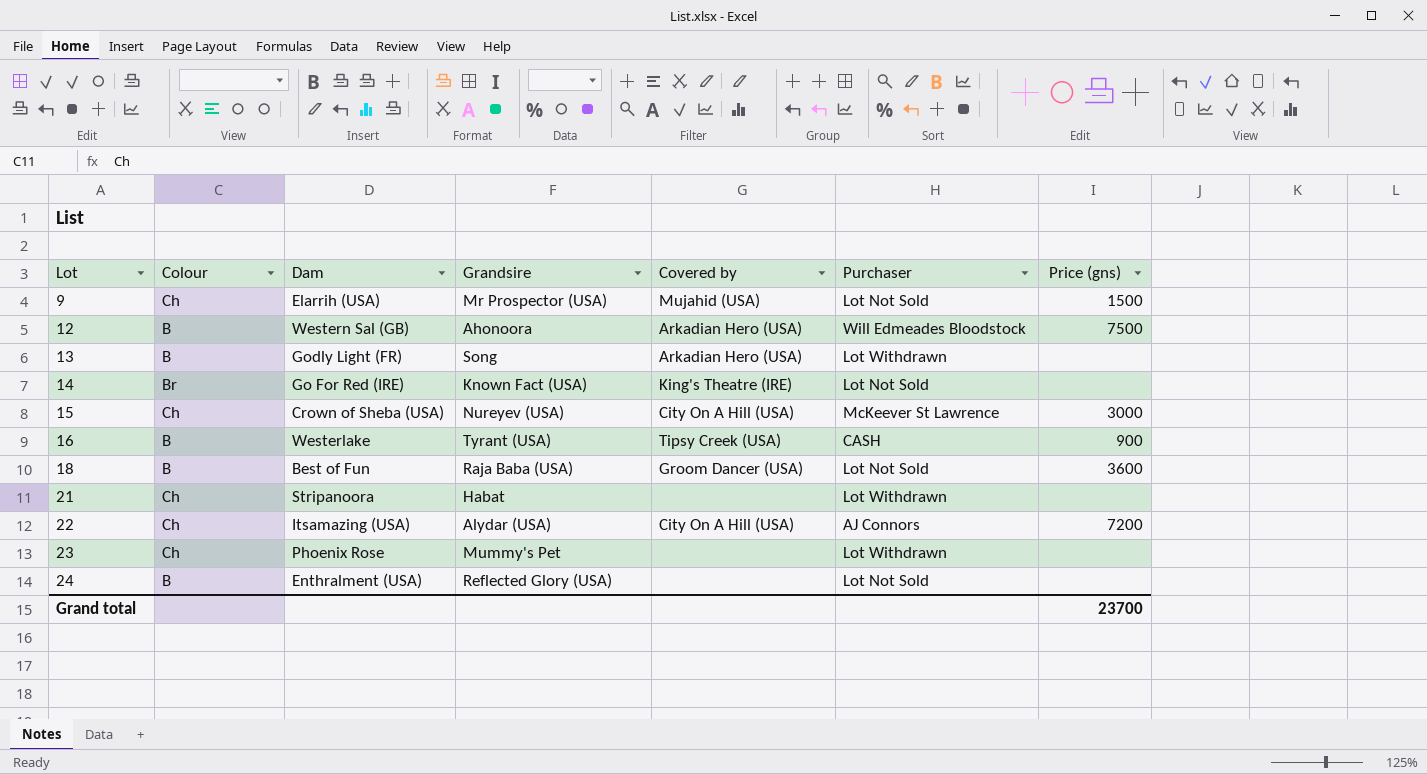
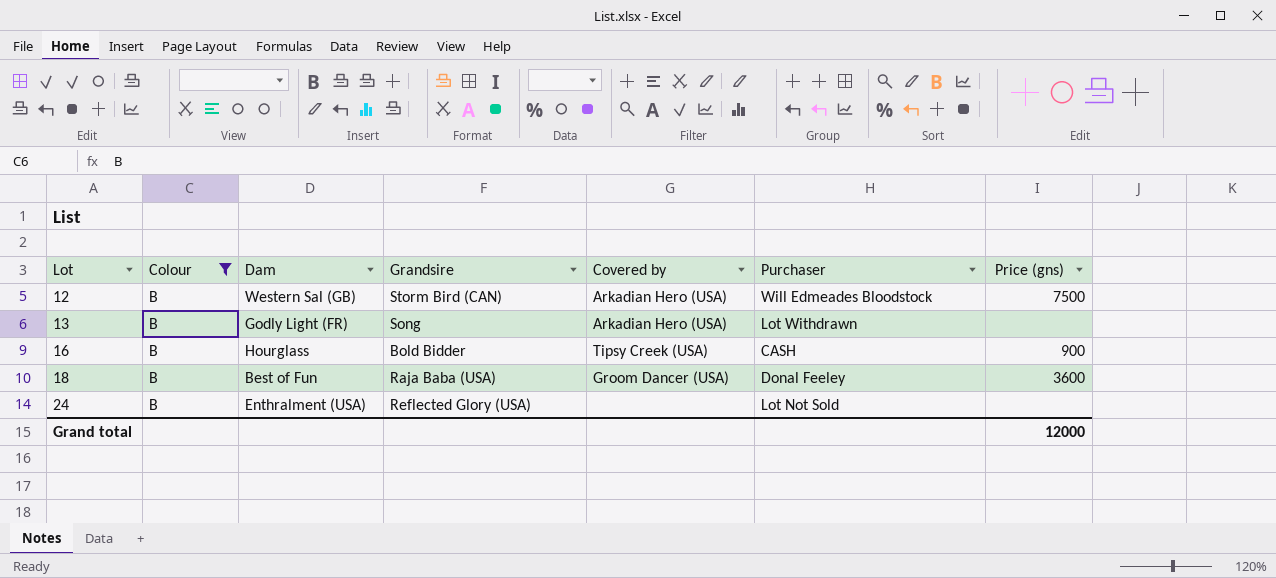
filter: none -> Colour = B
12 | Grandsire: Ahonoora -> Storm Bird (CAN)
16 | Dam: Westerlake -> Hourglass
16 | Grandsire: Tyrant (USA) -> Bold Bidder
18 | Purchaser: Lot Not Sold -> Donal Feeley
Grand total | Price (gns): 23700 -> 12000

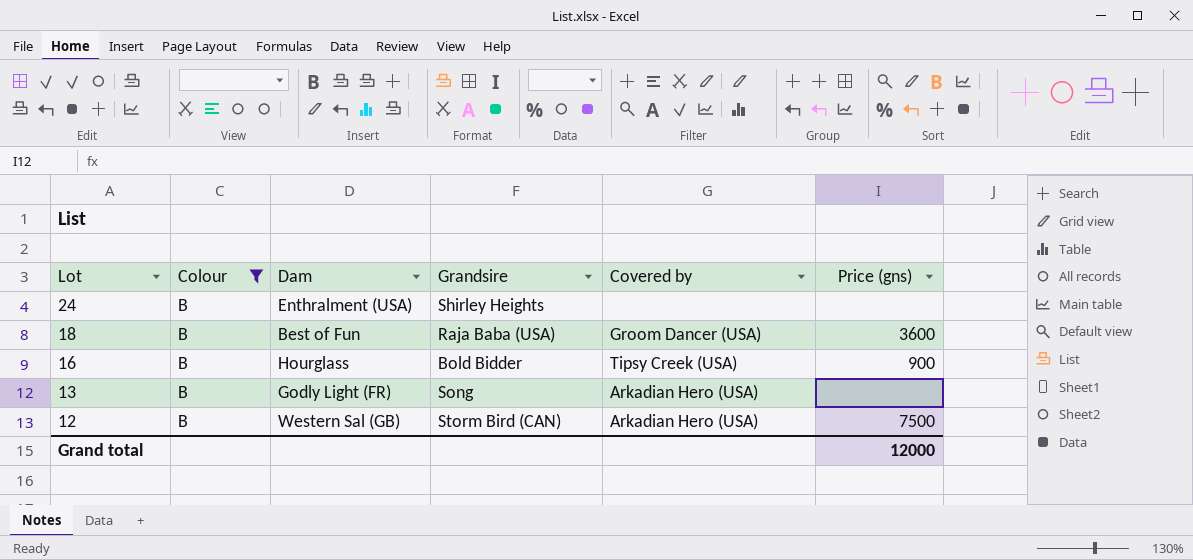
row order: Lot ascending -> Lot descending
column Purchaser | position: 6 -> none
24 | Grandsire: Reflected Glory (USA) -> Shirley Heights

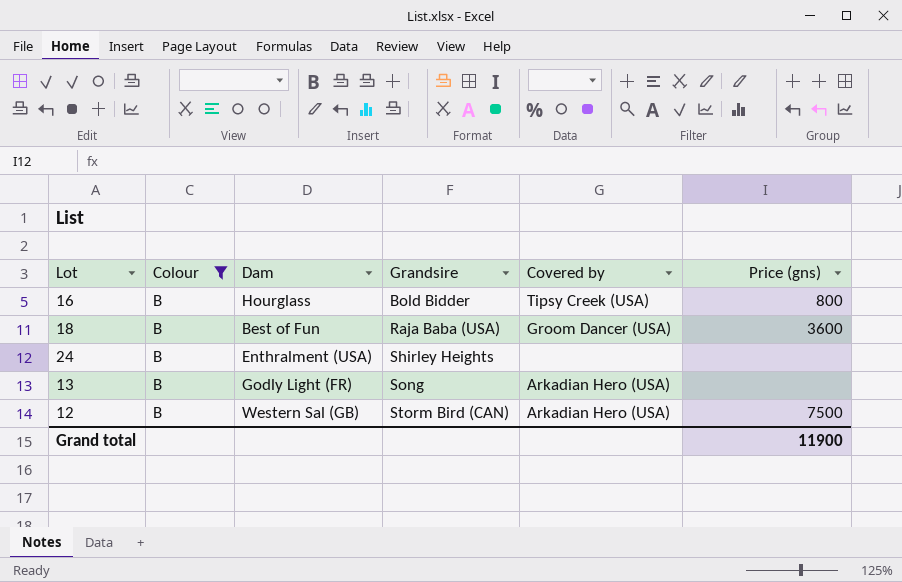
row order: Lot descending -> Grandsire ascending
16 | Price (gns): 900 -> 800
Grand total | Price (gns): 12000 -> 11900

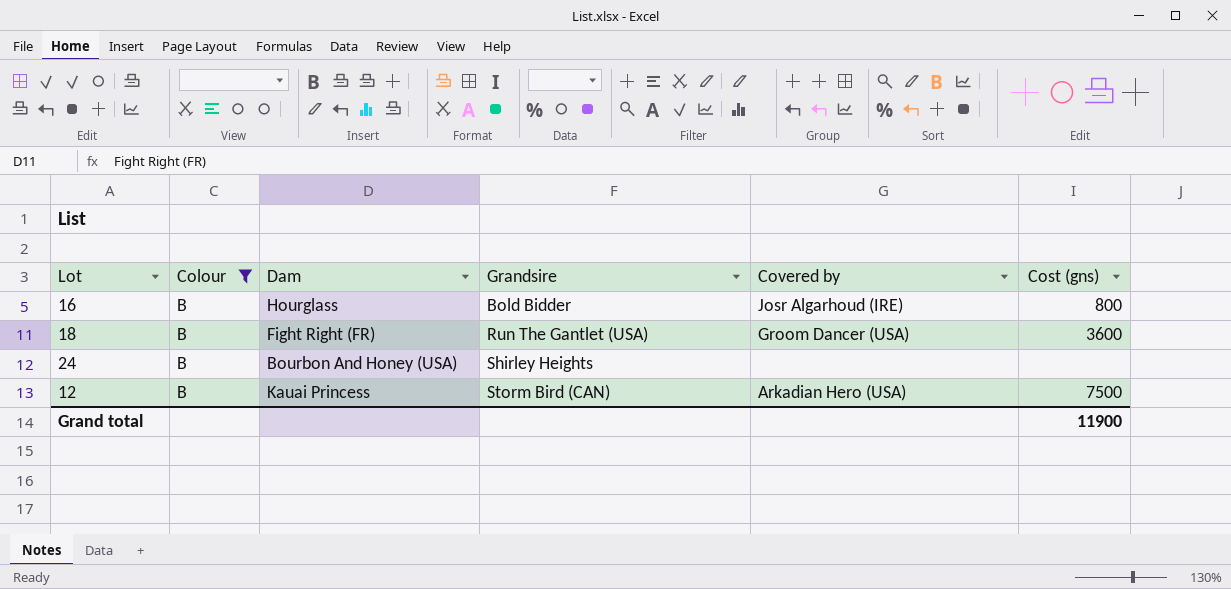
column name: Price (gns) -> Cost (gns)
row 13: B | Godly Light (FR) | Song | Arkadian Hero (USA) | none -> none
16 | Covered by: Tipsy Creek (USA) -> Josr Algarhoud (IRE)
18 | Dam: Best of Fun -> Fight Right (FR)
18 | Grandsire: Raja Baba (USA) -> Run The Gantlet (USA)
24 | Dam: Enthralment (USA) -> Bourbon And Honey (USA)
12 | Dam: Western Sal (GB) -> Kauai Princess

